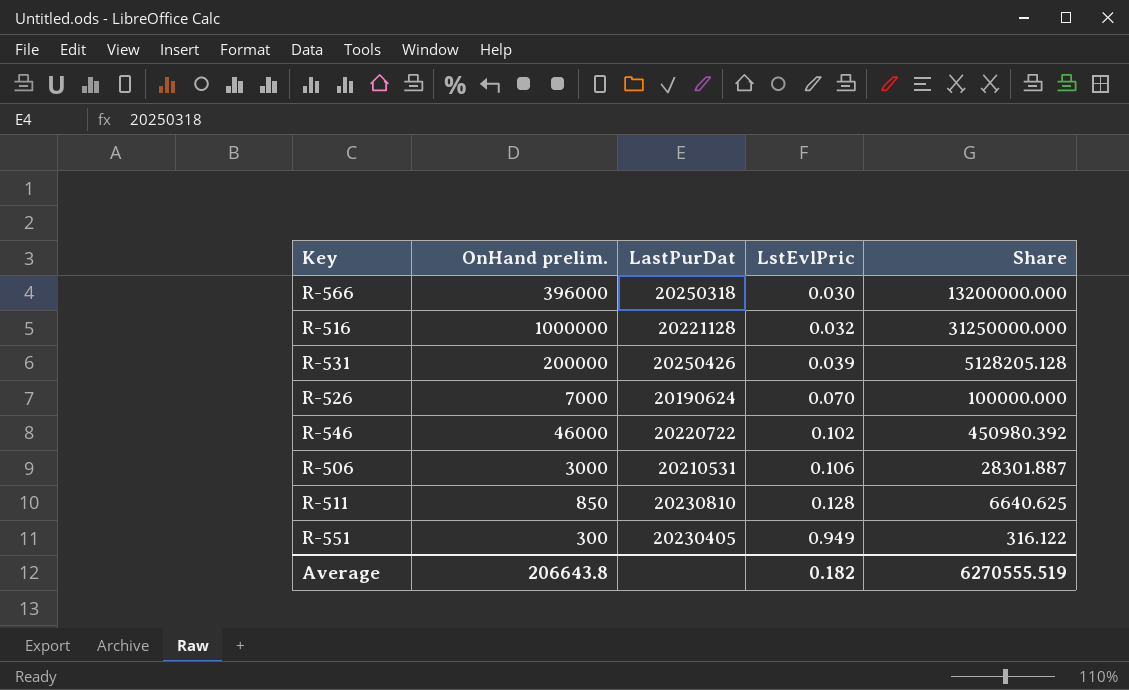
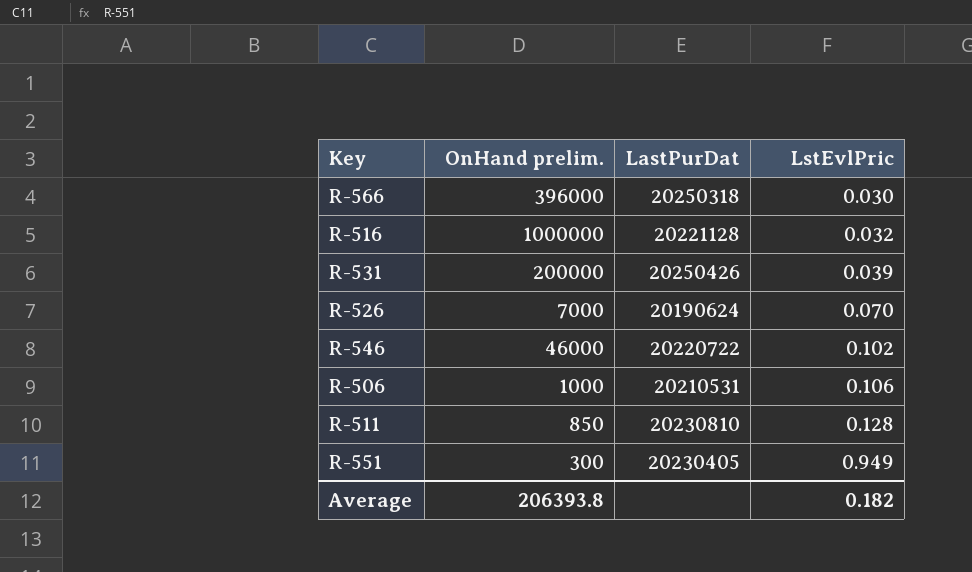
column Share | formula: [OnHand prelim.] / [LstEvlPric] -> none
R-506 | OnHand prelim.: 3000 -> 1000
Average | OnHand prelim.: 206643.8 -> 206393.8

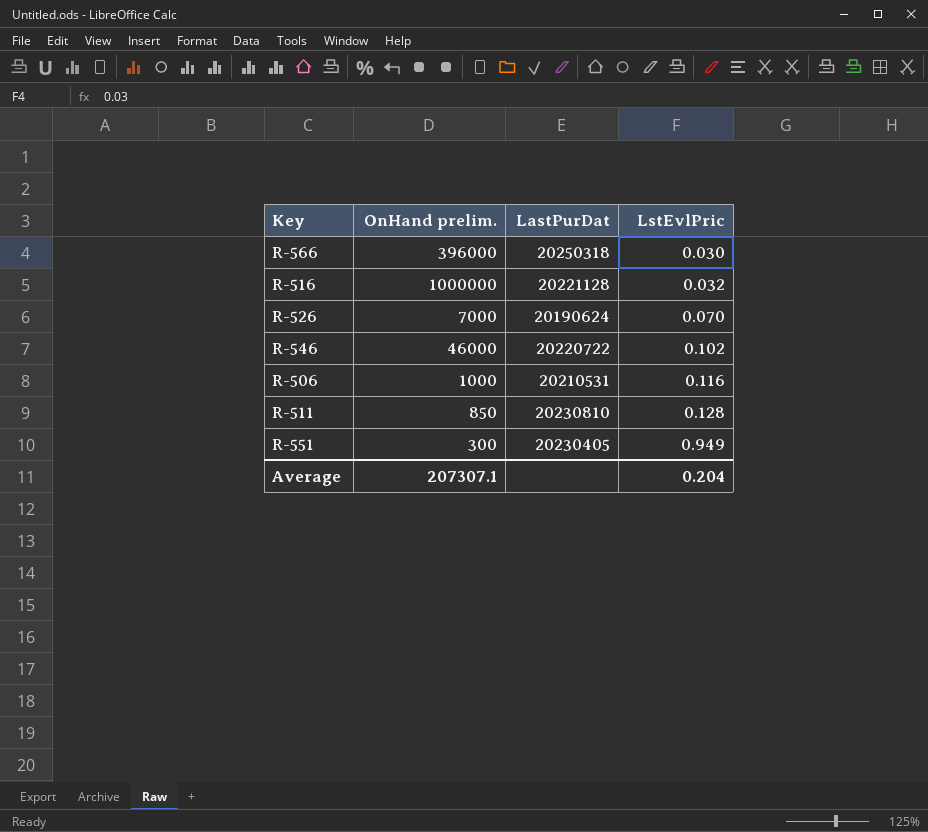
row R-531: 200000 | 20250426 | 0.039 -> none
R-506 | LstEvlPric: 0.106 -> 0.116
Average | OnHand prelim.: 206393.8 -> 207307.1
Average | LstEvlPric: 0.182 -> 0.204

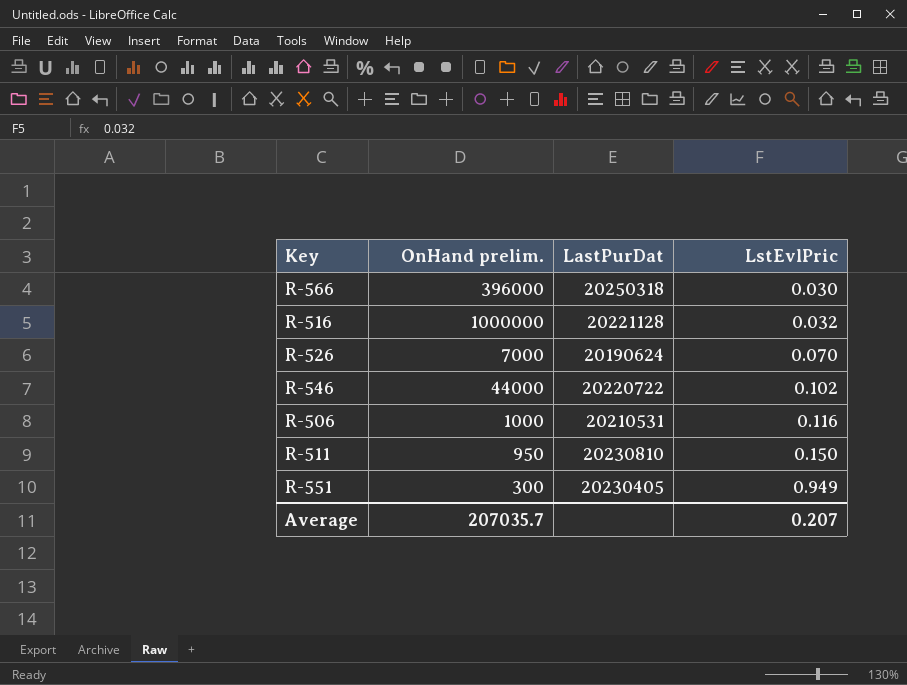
R-546 | OnHand prelim.: 46000 -> 44000
R-511 | OnHand prelim.: 850 -> 950
R-511 | LstEvlPric: 0.128 -> 0.150
Average | OnHand prelim.: 207307.1 -> 207035.7
Average | LstEvlPric: 0.204 -> 0.207

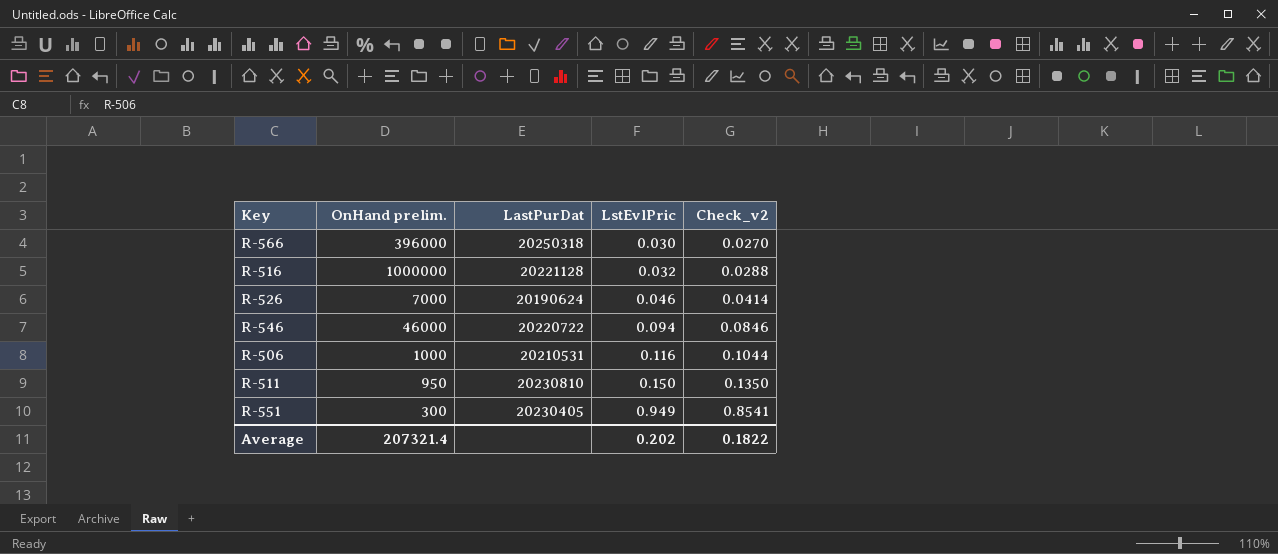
column Check_v2 | formula: none -> [LstEvlPric] * 0.9
R-526 | LstEvlPric: 0.070 -> 0.046
R-546 | OnHand prelim.: 44000 -> 46000
R-546 | LstEvlPric: 0.102 -> 0.094
Average | OnHand prelim.: 207035.7 -> 207321.4
Average | LstEvlPric: 0.207 -> 0.202

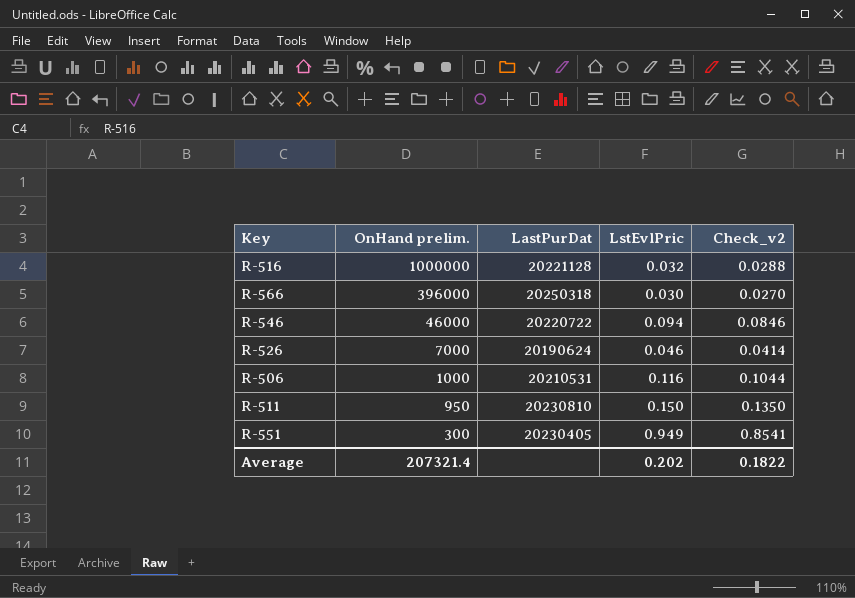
row order: LstEvlPric ascending -> OnHand prelim. descending

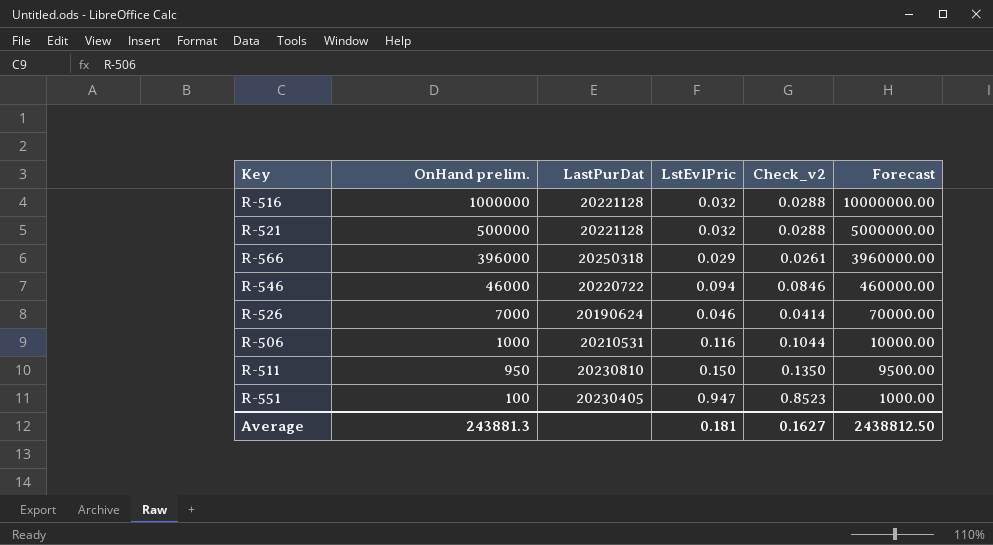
column Forecast | formula: none -> [OnHand prelim.] * 10
row R-521: none -> 500000 | 20221128 | 0.032 | 0.0288 | 5000000.00
R-566 | LstEvlPric: 0.030 -> 0.029
R-566 | Check_v2: 0.0270 -> 0.0261
R-551 | OnHand prelim.: 300 -> 100
R-551 | LstEvlPric: 0.949 -> 0.947
R-551 | Check_v2: 0.8541 -> 0.8523
Average | OnHand prelim.: 207321.4 -> 243881.3
Average | LstEvlPric: 0.202 -> 0.181
Average | Check_v2: 0.1822 -> 0.1627

